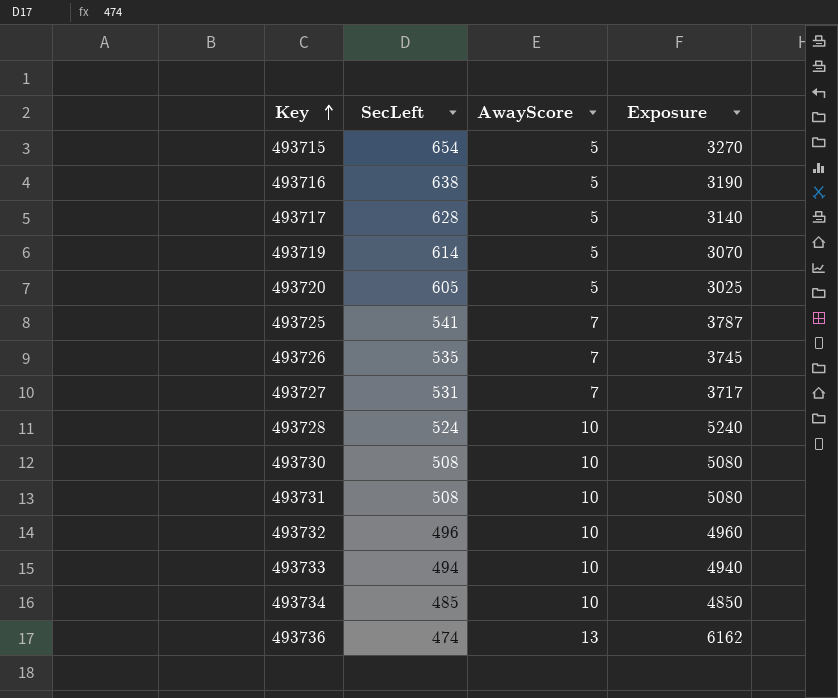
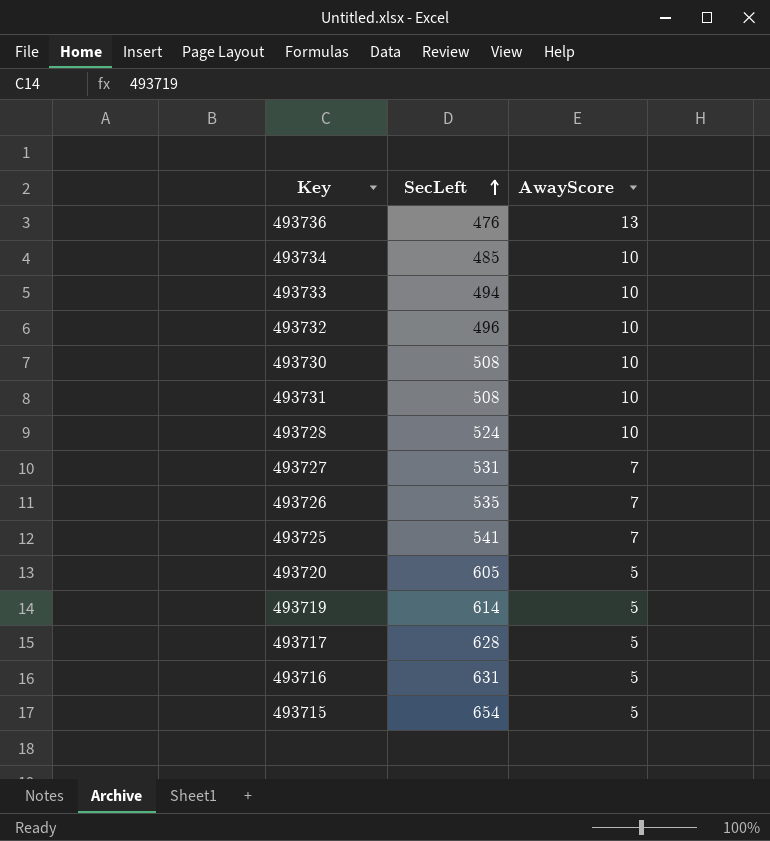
row order: Key ascending -> SecLeft ascending
column Exposure | formula: [SecLeft] * [AwayScore] -> none
493736 | SecLeft: 474 -> 476
493716 | SecLeft: 638 -> 631

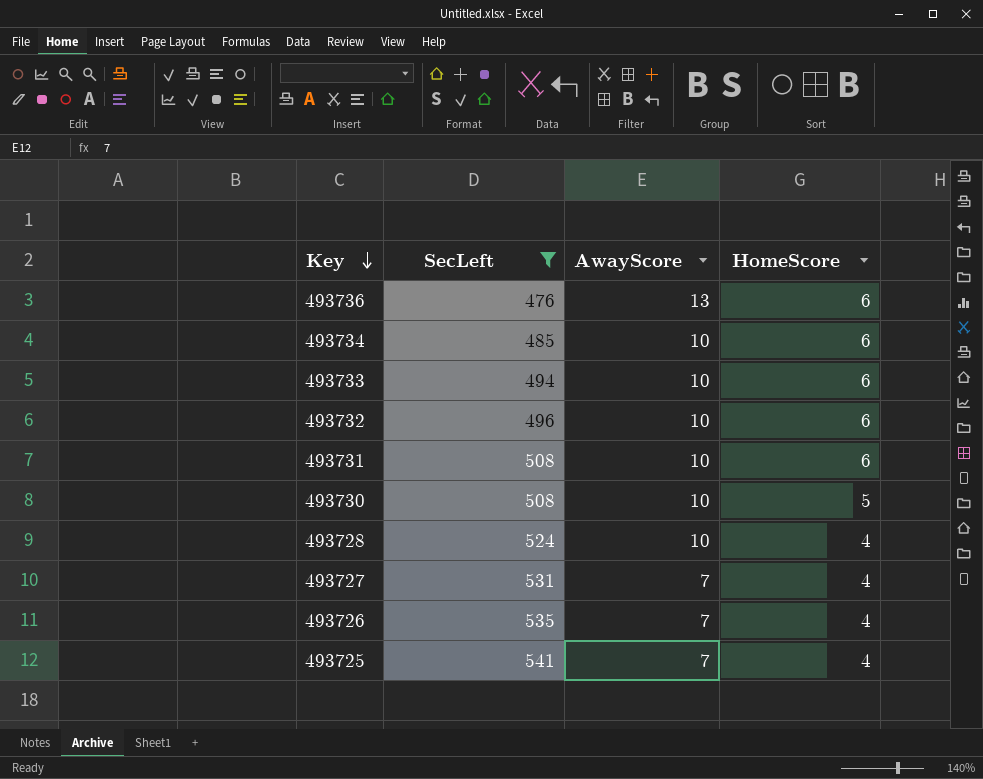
filter: none -> SecLeft <= 541
row order: SecLeft ascending -> Key descending
column HomeScore | position: none -> 4

